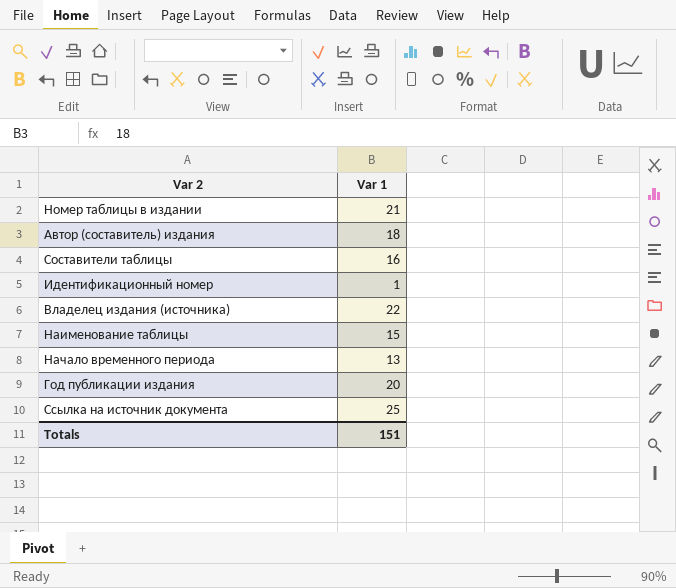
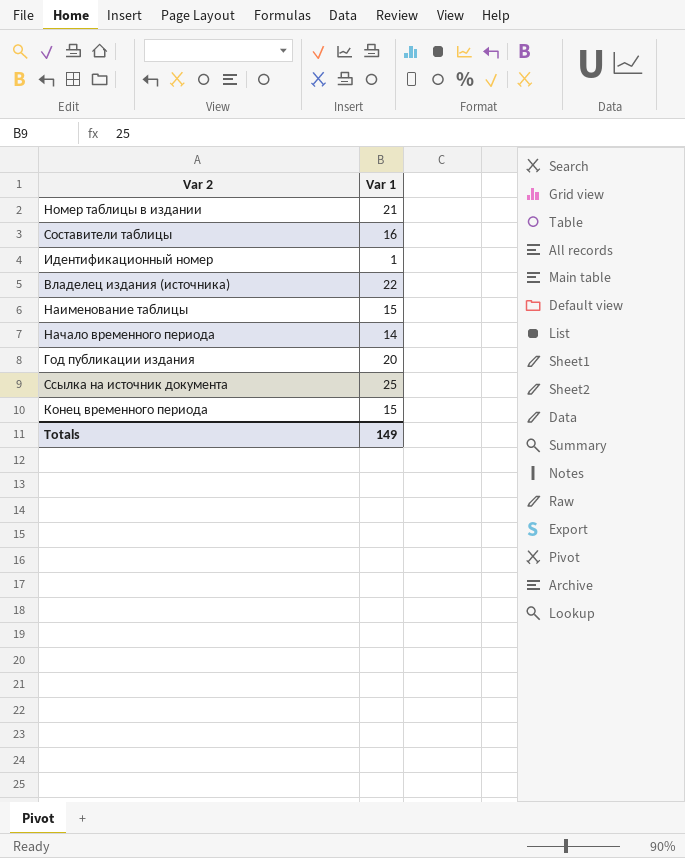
row Автор (составитель) издания: 18 -> none
Начало временного периода | Var 1: 13 -> 14
row Конец временного периода: none -> 15
Totals | Var 1: 151 -> 149

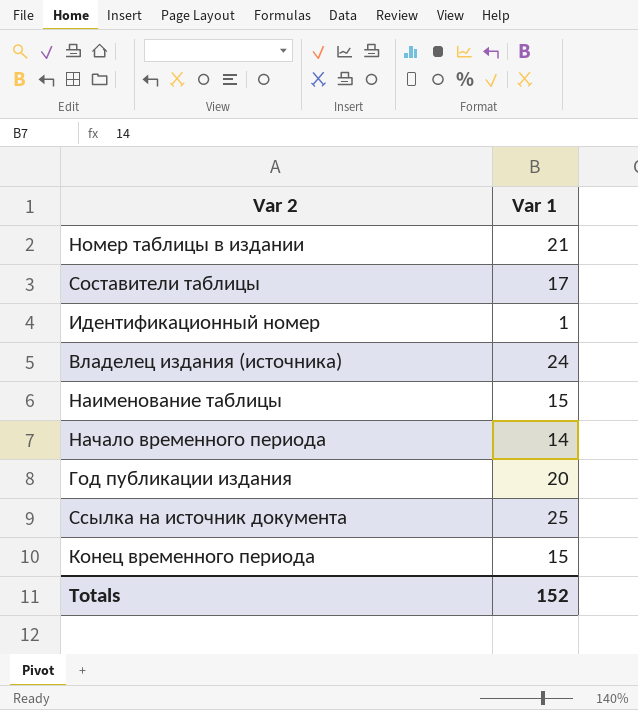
Составители таблицы | Var 1: 16 -> 17
Владелец издания (источника) | Var 1: 22 -> 24
Totals | Var 1: 149 -> 152

